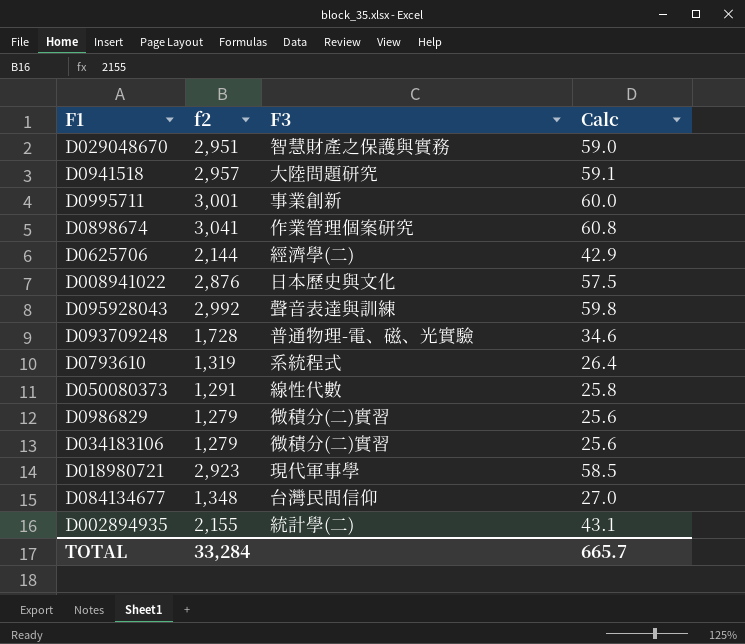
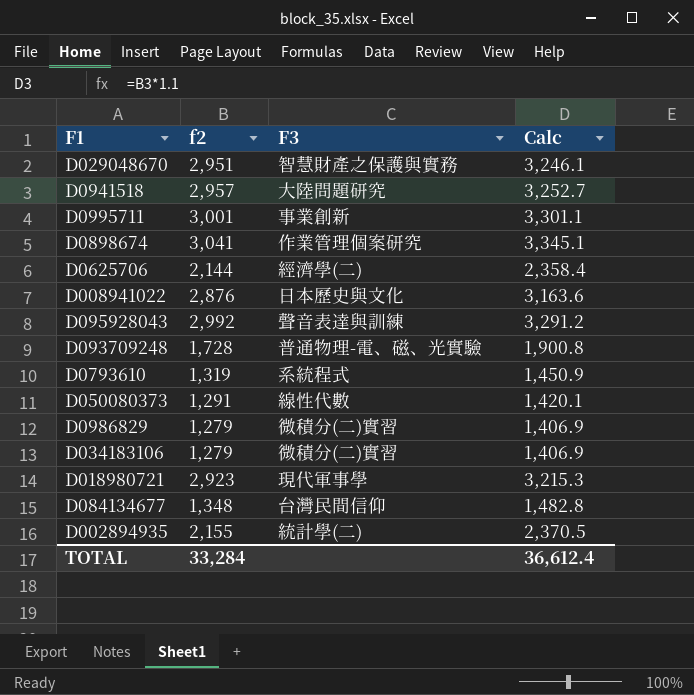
column Calc | formula: [f2] * 0.02 -> [f2] * 1.1
TOTAL | Calc: 665.7 -> 36,612.4

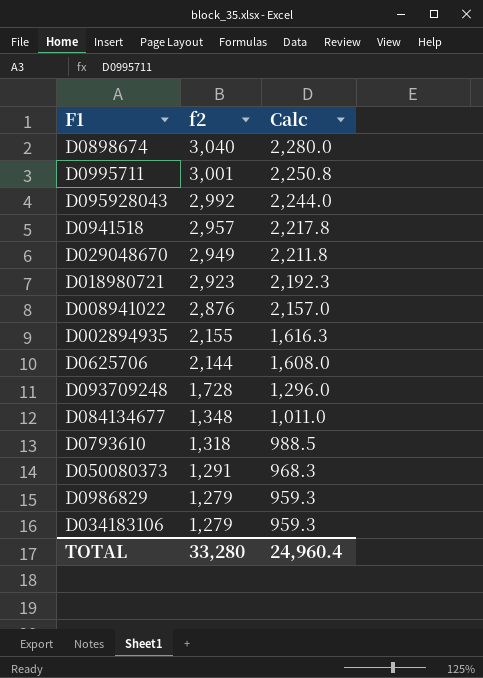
row order: none -> f2 descending
column F3 | position: 3 -> none
column Calc | formula: [f2] * 1.1 -> [f2] * 0.75
D0898674 | f2: 3,041 -> 3,040
D029048670 | f2: 2,951 -> 2,949
D0793610 | f2: 1,319 -> 1,318
TOTAL | f2: 33,284 -> 33,280
TOTAL | Calc: 36,612.4 -> 24,960.4

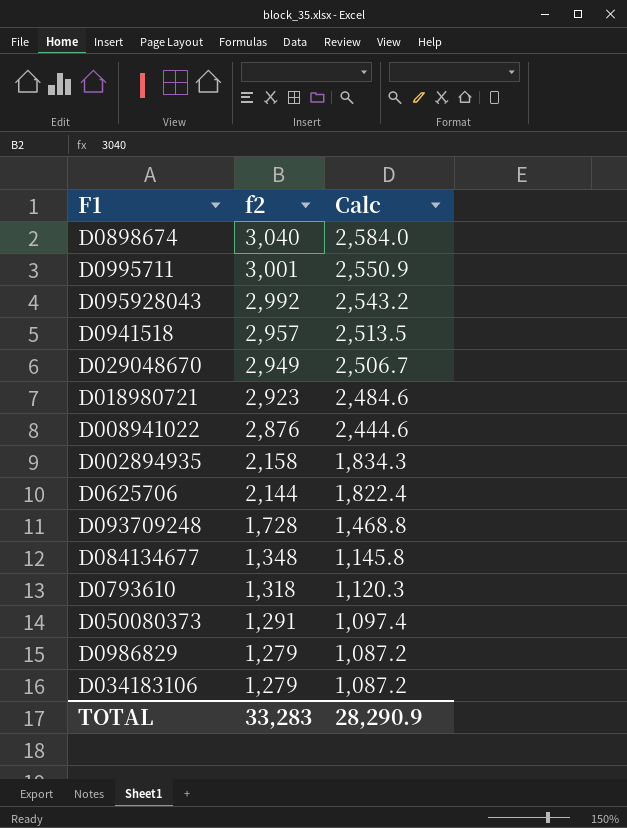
column Calc | formula: [f2] * 0.75 -> [f2] * 0.85
D002894935 | f2: 2,155 -> 2,158
TOTAL | f2: 33,280 -> 33,283
TOTAL | Calc: 24,960.4 -> 28,290.9

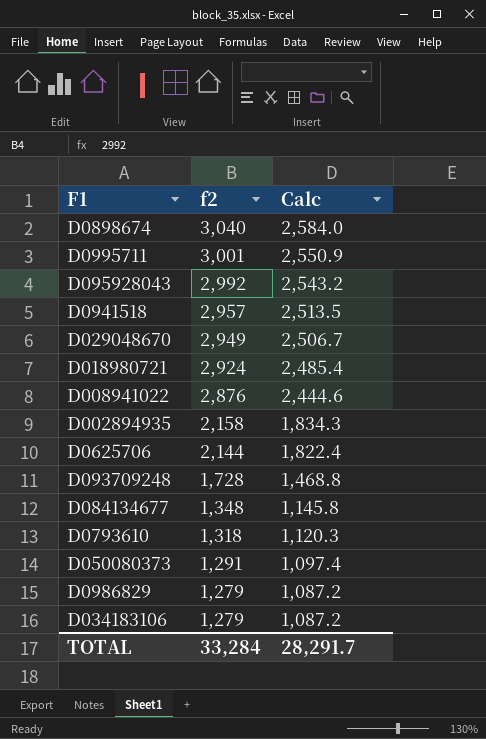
D018980721 | f2: 2,923 -> 2,924
D018980721 | Calc: 2,484.6 -> 2,485.4
TOTAL | f2: 33,283 -> 33,284
TOTAL | Calc: 28,290.9 -> 28,291.7

